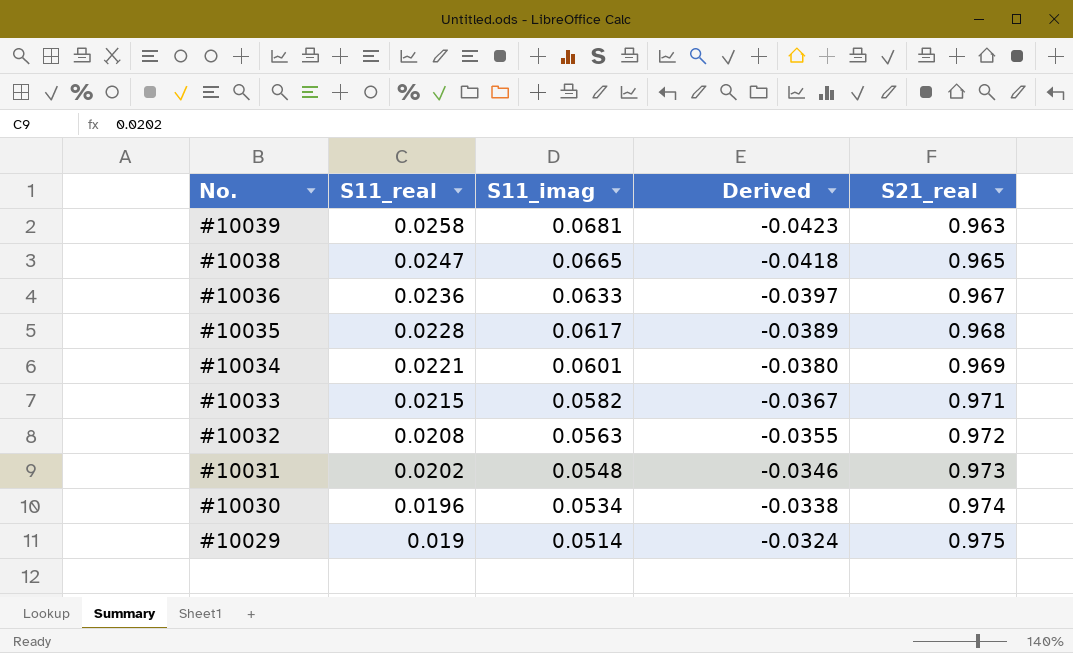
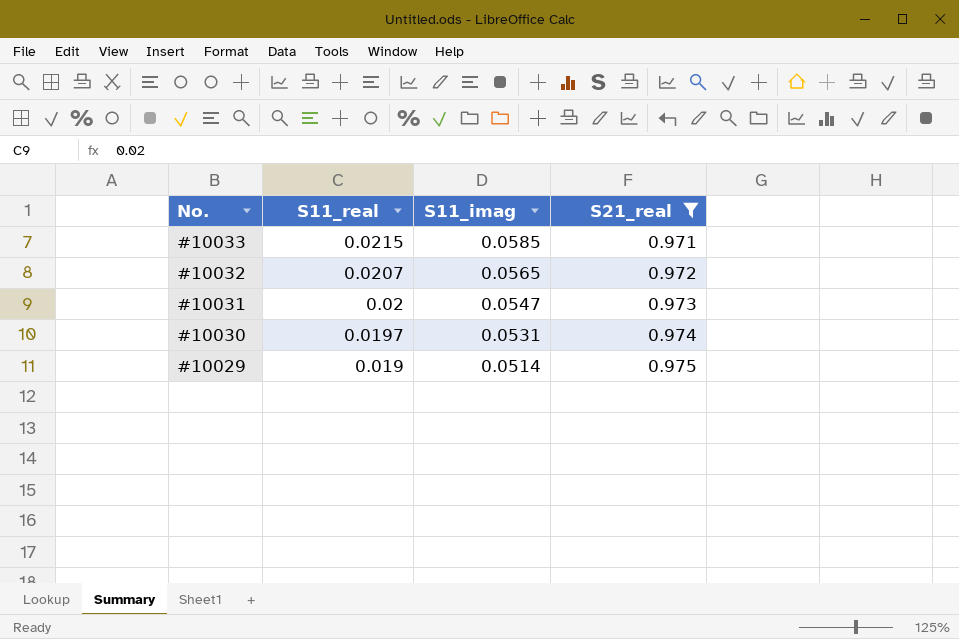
filter: none -> S21_real >= 0.971
column Derived | formula: [S11_real] - [S11_imag] -> none
#10033 | S11_imag: 0.0582 -> 0.0585
#10032 | S11_real: 0.0208 -> 0.0207
#10032 | S11_imag: 0.0563 -> 0.0565
#10031 | S11_real: 0.0202 -> 0.02
#10031 | S11_imag: 0.0548 -> 0.0547
#10030 | S11_real: 0.0196 -> 0.0197
#10030 | S11_imag: 0.0534 -> 0.0531

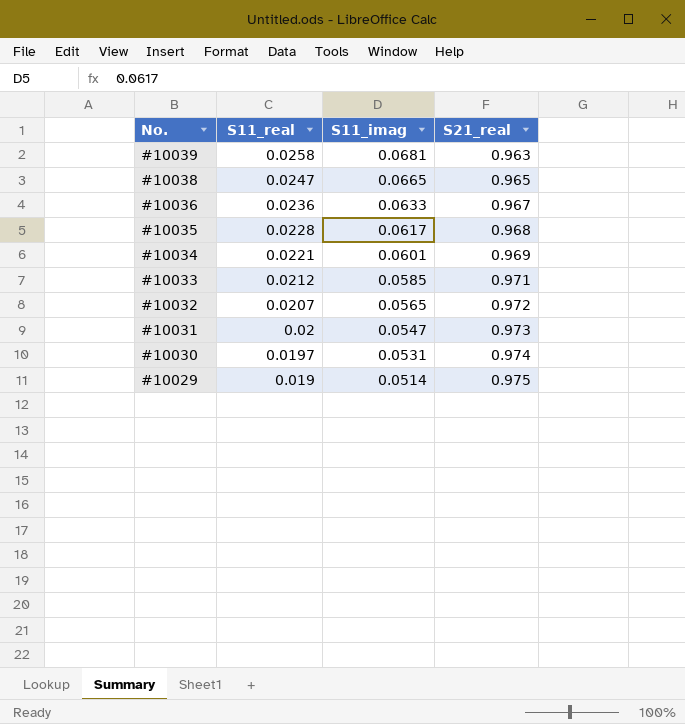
filter: S21_real >= 0.971 -> none
#10033 | S11_real: 0.0215 -> 0.0212

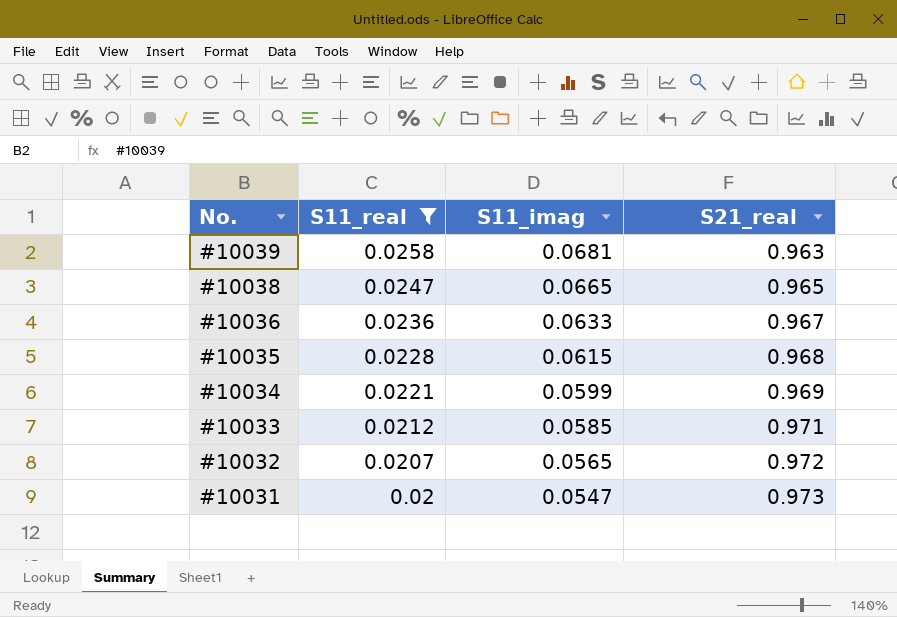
filter: none -> S11_real >= 0.02
#10035 | S11_imag: 0.0617 -> 0.0615
#10034 | S11_imag: 0.0601 -> 0.0599

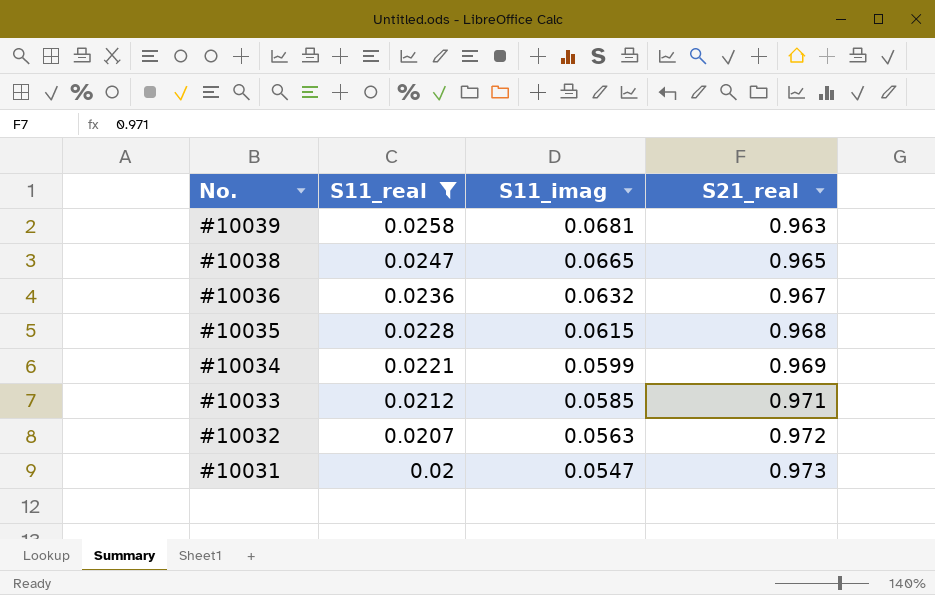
#10036 | S11_imag: 0.0633 -> 0.0632
#10032 | S11_imag: 0.0565 -> 0.0563

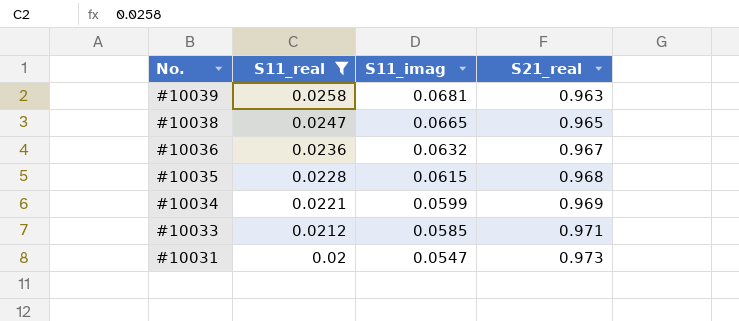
row #10032: 0.0207 | 0.0563 | 0.972 -> none

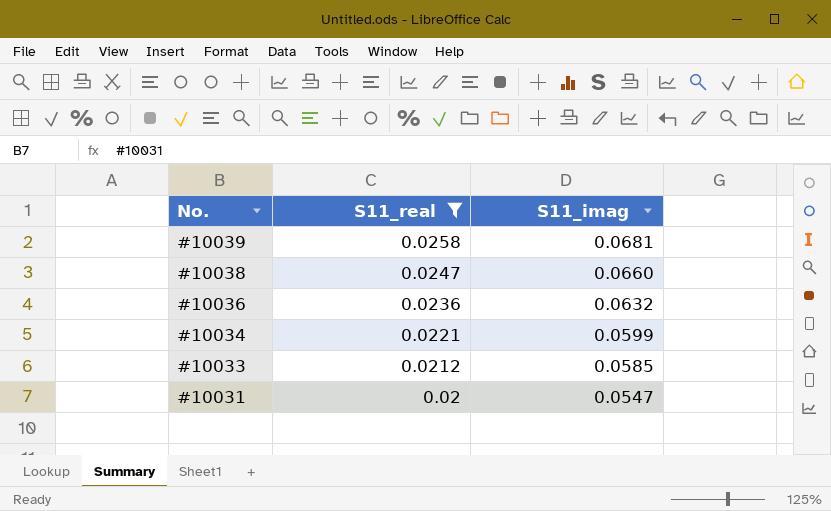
column S21_real | position: 4 -> none
row #10035: 0.0228 | 0.0615 | 0.968 -> none
#10038 | S11_imag: 0.0665 -> 0.0660

